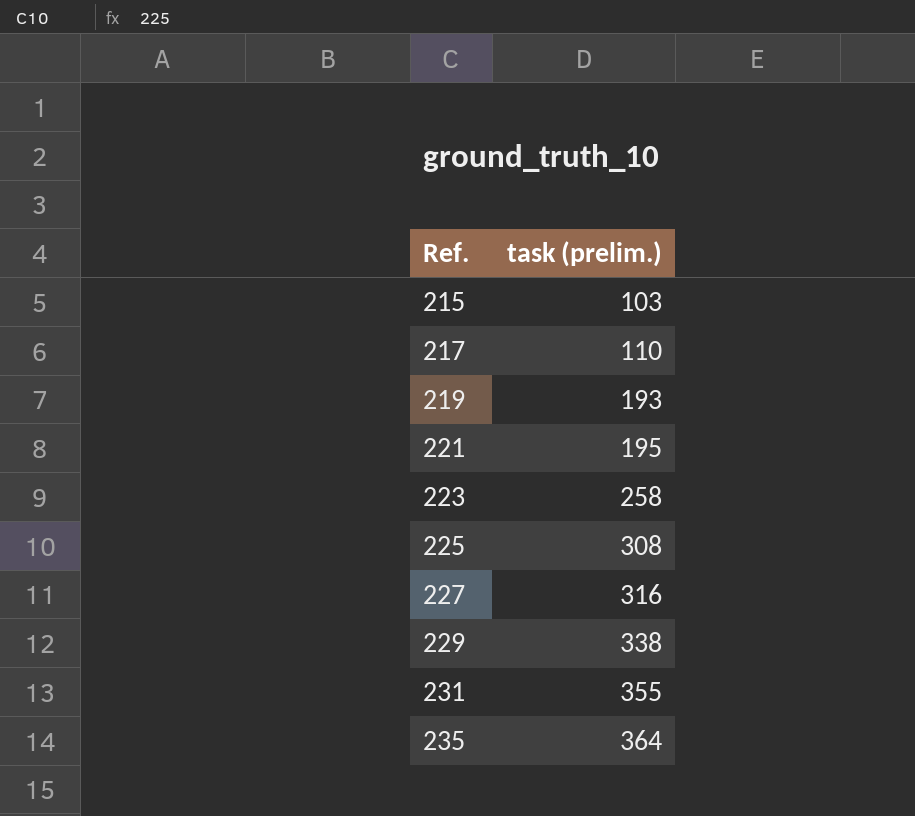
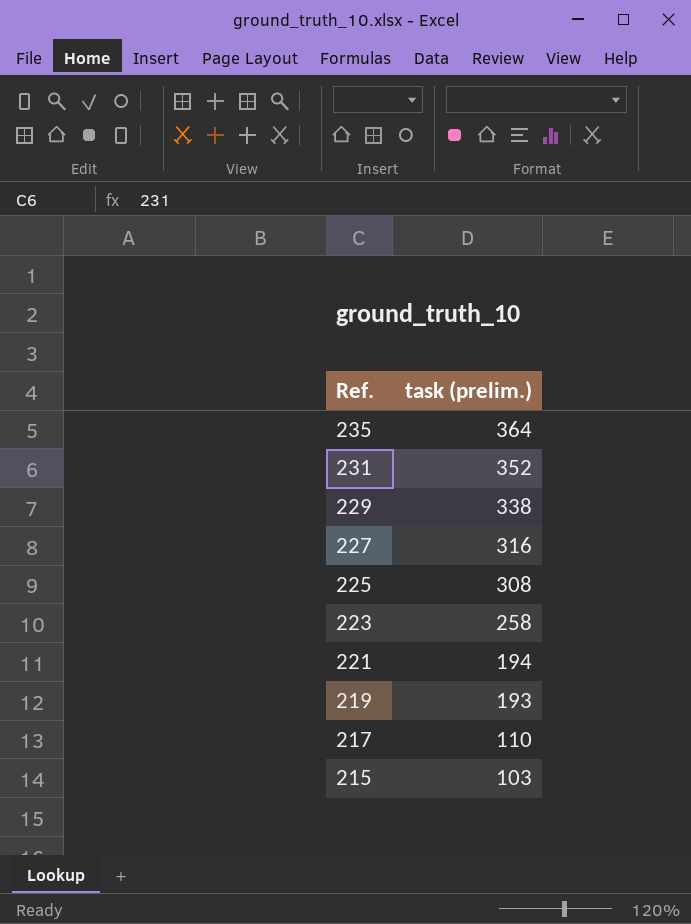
row order: Ref. ascending -> Ref. descending
231 | task (prelim.): 355 -> 352
221 | task (prelim.): 195 -> 194

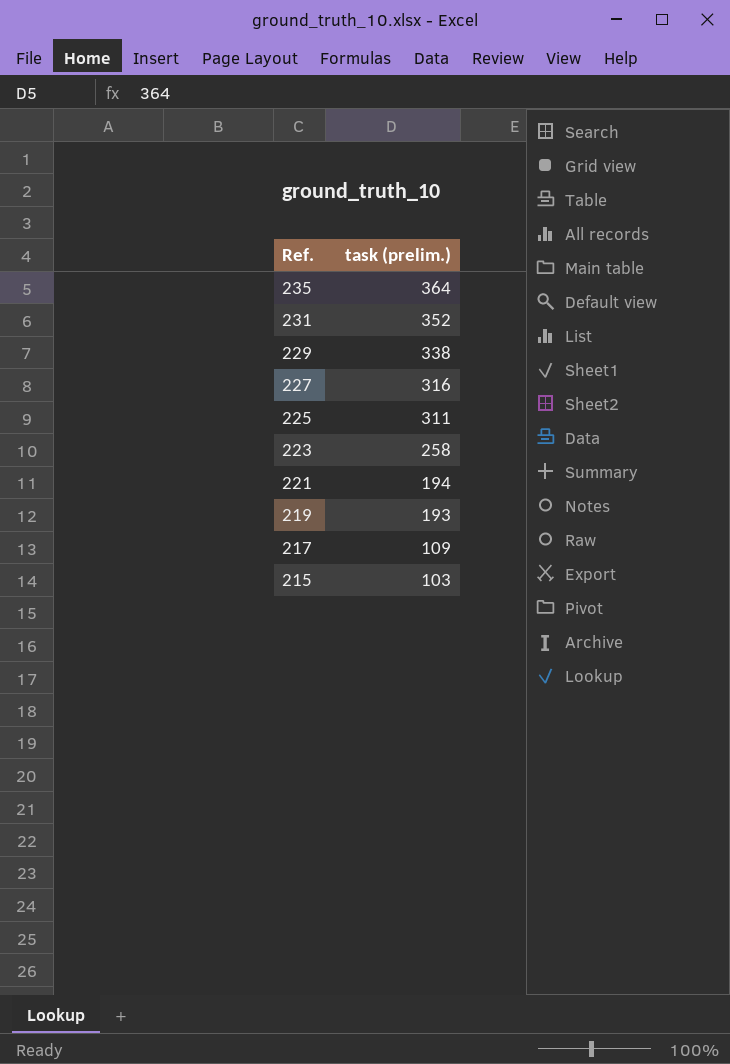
225 | task (prelim.): 308 -> 311
217 | task (prelim.): 110 -> 109

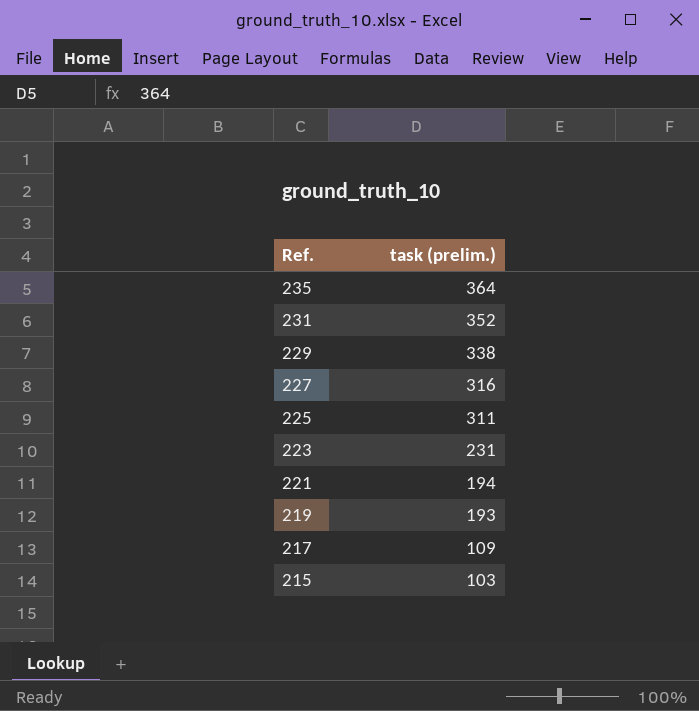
223 | task (prelim.): 258 -> 231

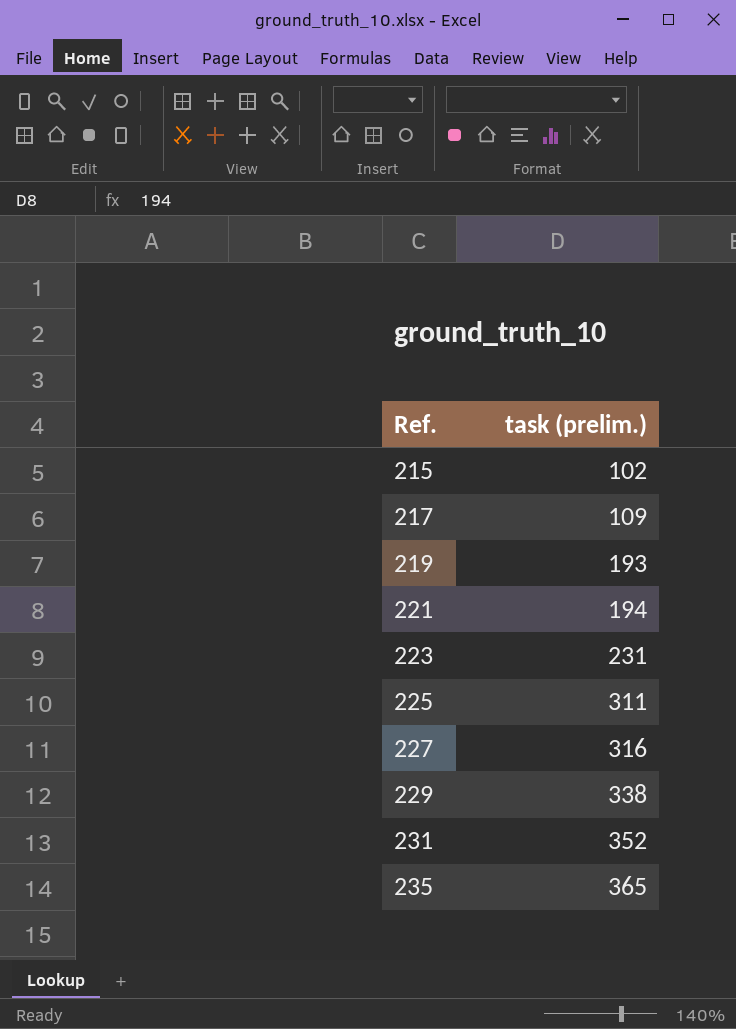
row order: Ref. descending -> Ref. ascending
215 | task (prelim.): 103 -> 102
235 | task (prelim.): 364 -> 365

